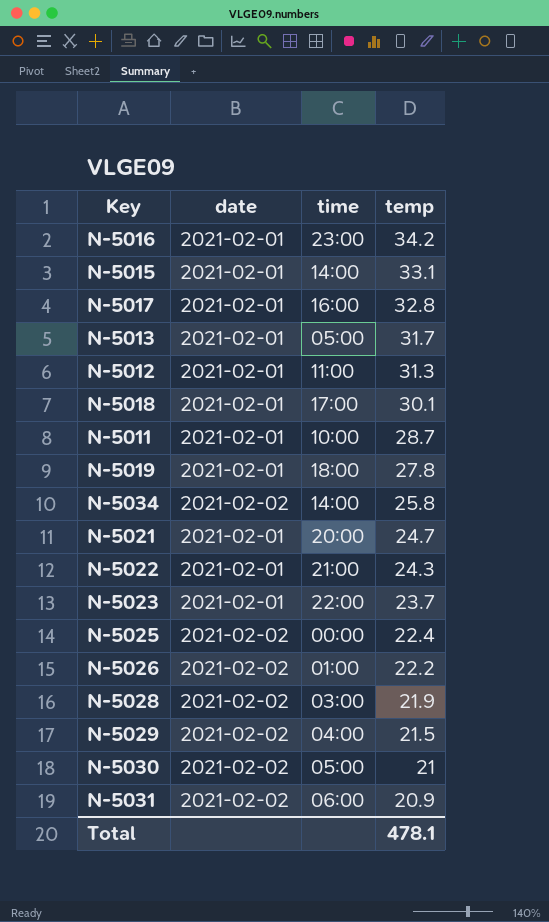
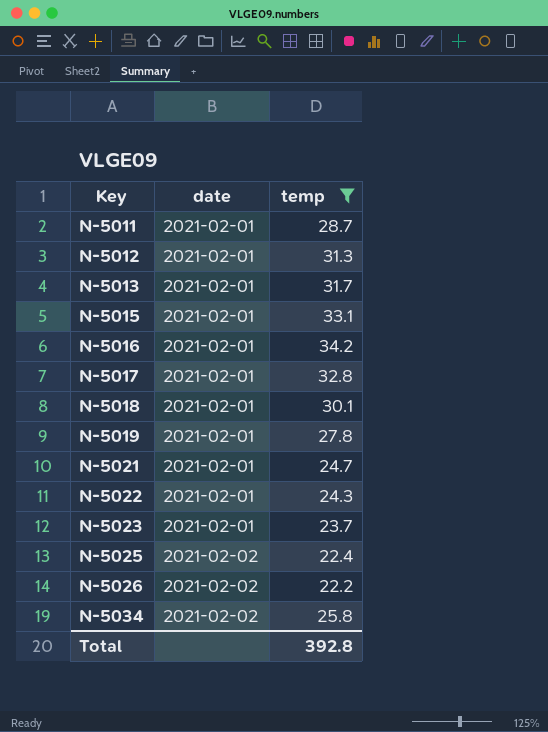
filter: none -> temp >= 22.2
row order: temp descending -> Key ascending
column time | position: 3 -> none
Total | temp: 478.1 -> 392.8

